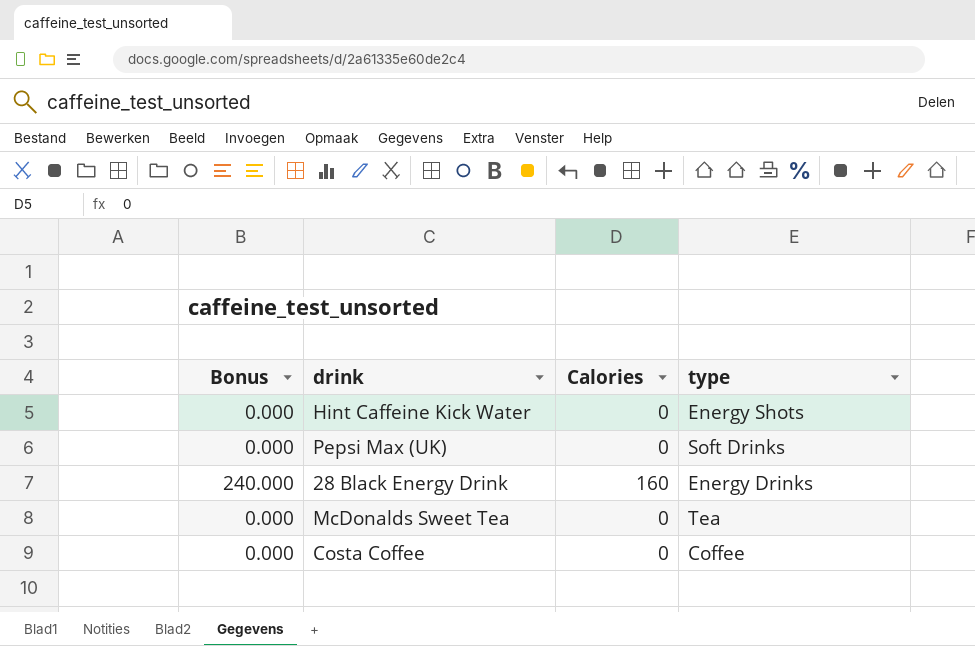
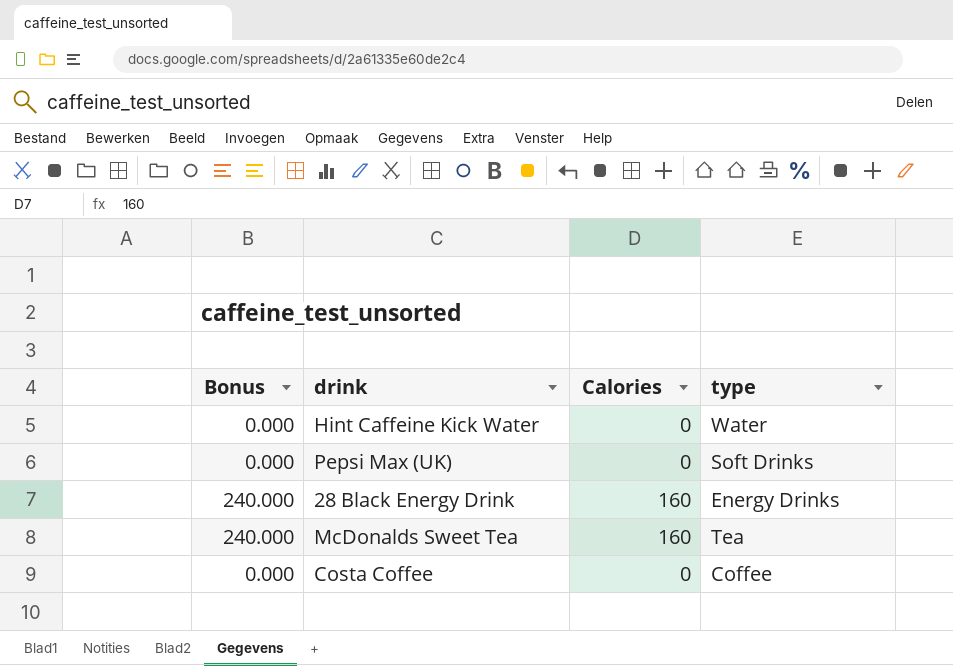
Hint Caffeine Kick Water | type: Energy Shots -> Water
McDonalds Sweet Tea | Bonus: 0.000 -> 240.000
McDonalds Sweet Tea | Calories: 0 -> 160

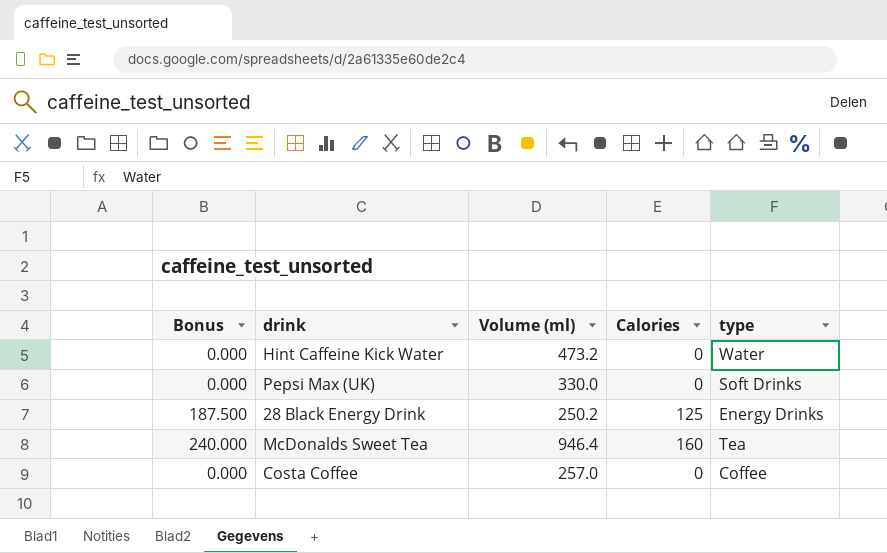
column Volume (ml) | position: none -> 3
28 Black Energy Drink | Bonus: 240.000 -> 187.500
28 Black Energy Drink | Calories: 160 -> 125

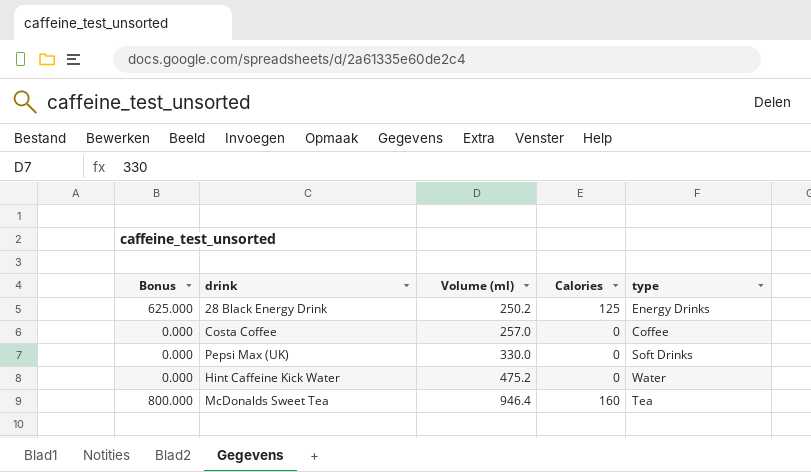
row order: none -> Volume (ml) ascending
column Bonus | formula: [Calories] * 1.5 -> [Calories] * 5
Hint Caffeine Kick Water | Volume (ml): 473.2 -> 475.2

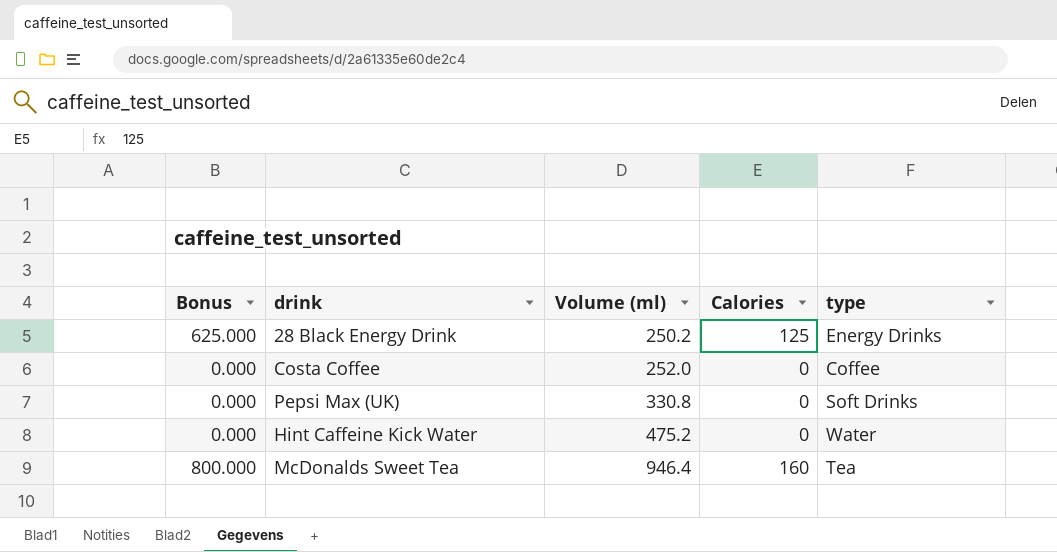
Costa Coffee | Volume (ml): 257.0 -> 252.0
Pepsi Max (UK) | Volume (ml): 330.0 -> 330.8

